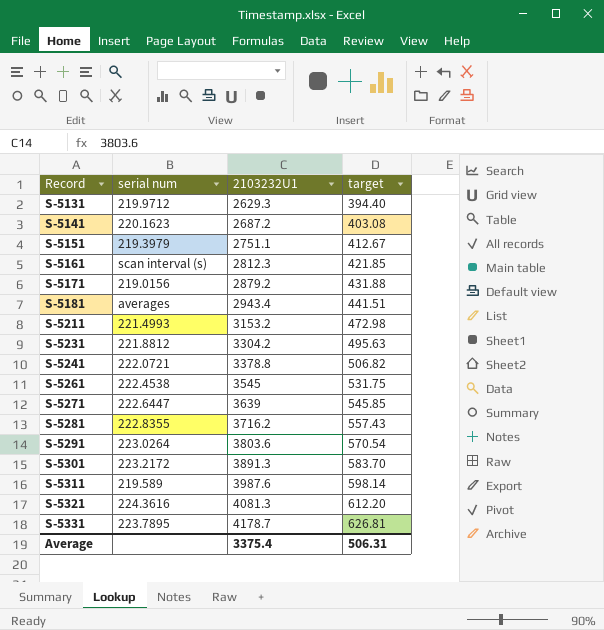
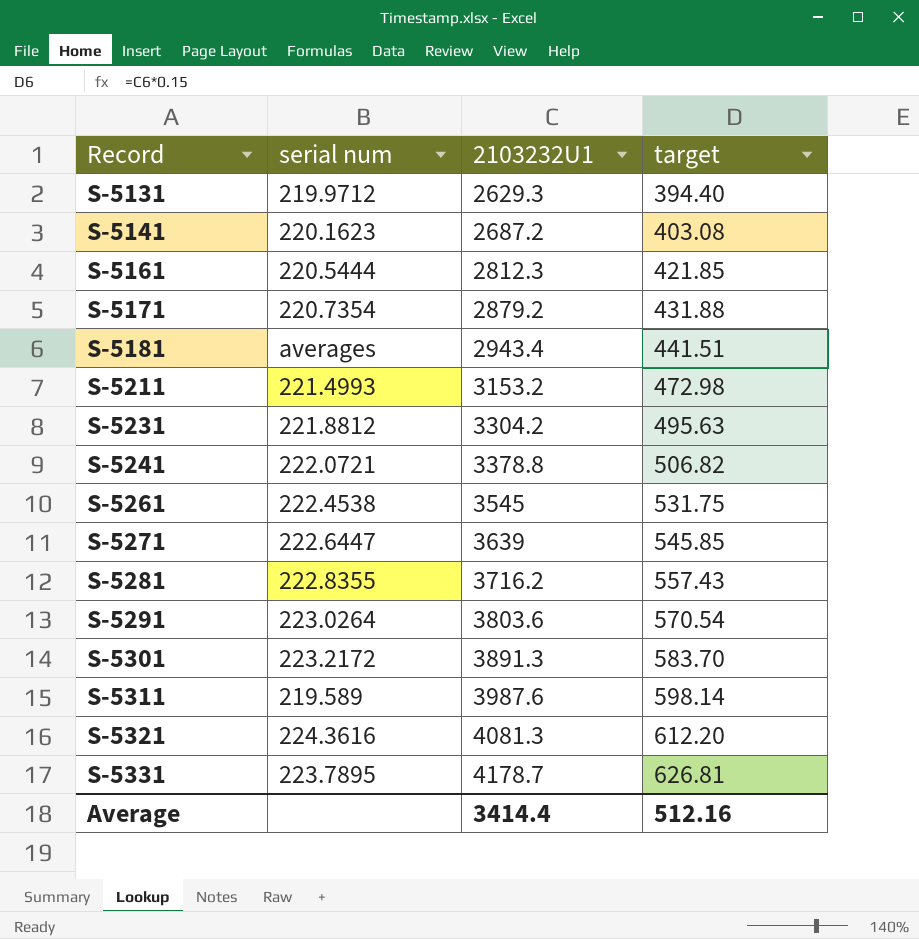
row S-5151: 219.3979 | 2751.1 | 412.67 -> none
S-5161 | serial num: scan interval (s) -> 220.5444
S-5171 | serial num: 219.0156 -> 220.7354
Average | 2103232U1: 3375.4 -> 3414.4
Average | target: 506.31 -> 512.16

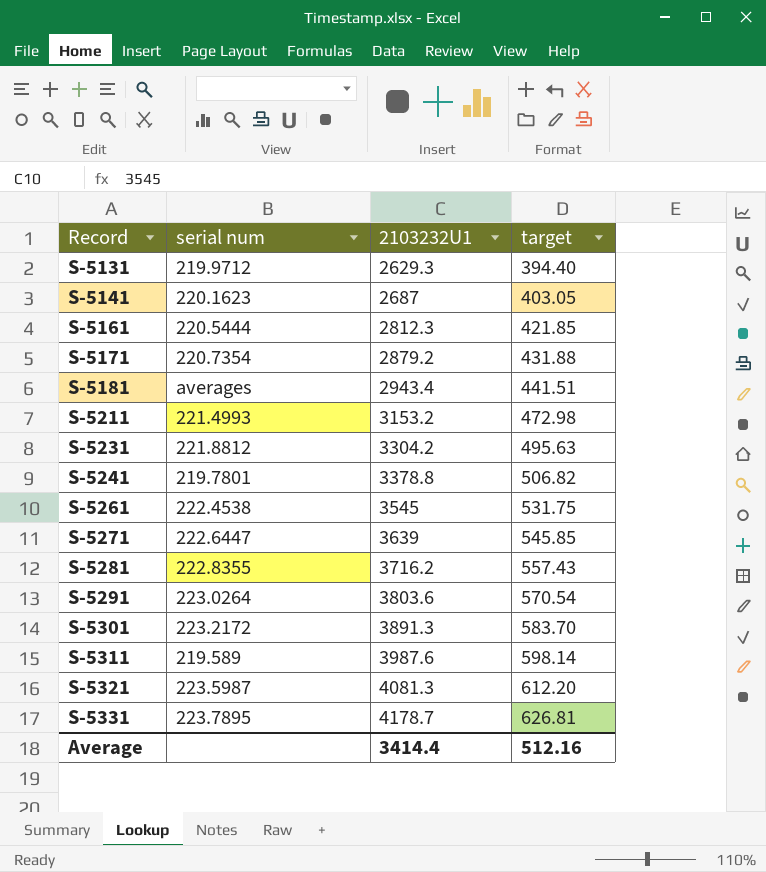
S-5141 | 2103232U1: 2687.2 -> 2687
S-5141 | target: 403.08 -> 403.05
S-5241 | serial num: 222.0721 -> 219.7801
S-5321 | serial num: 224.3616 -> 223.5987

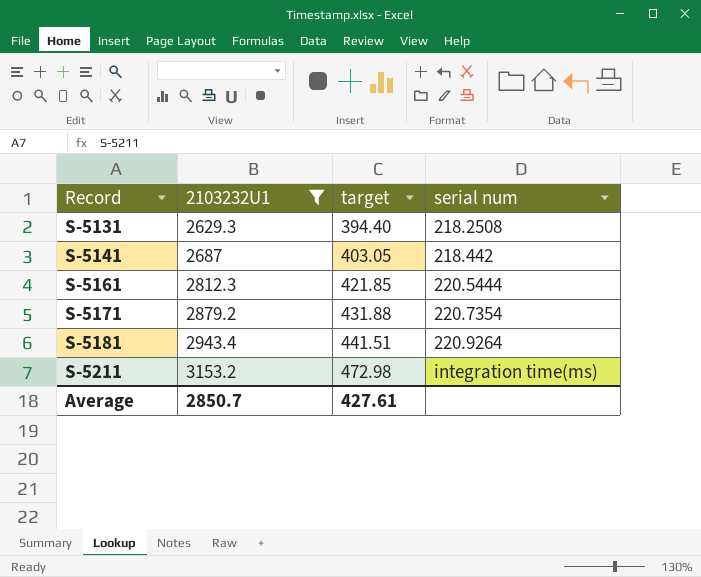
filter: none -> 2103232U1 <= 3153.2
column serial num | position: 2 -> 4
S-5131 | serial num: 219.9712 -> 218.2508
S-5141 | serial num: 220.1623 -> 218.442
S-5181 | serial num: averages -> 220.9264
S-5211 | serial num: 221.4993 -> integration time(ms)
Average | 2103232U1: 3414.4 -> 2850.7
Average | target: 512.16 -> 427.61

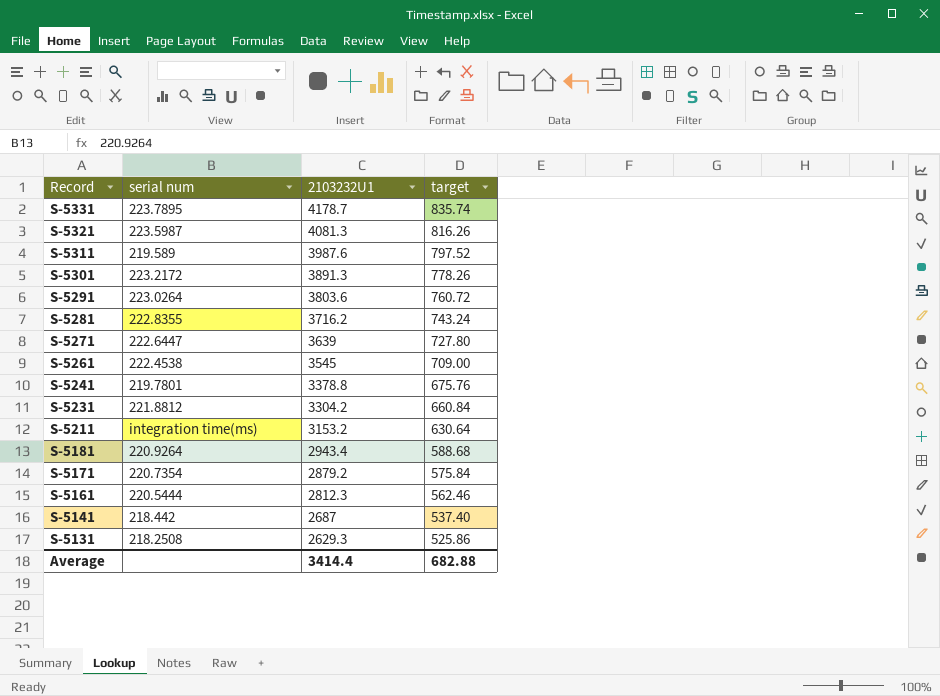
filter: 2103232U1 <= 3153.2 -> none
row order: Record ascending -> Record descending
column serial num | position: 4 -> 2
column target | formula: [2103232U1] * 0.15 -> [2103232U1] * 0.2
Average | 2103232U1: 2850.7 -> 3414.4
Average | target: 427.61 -> 682.88

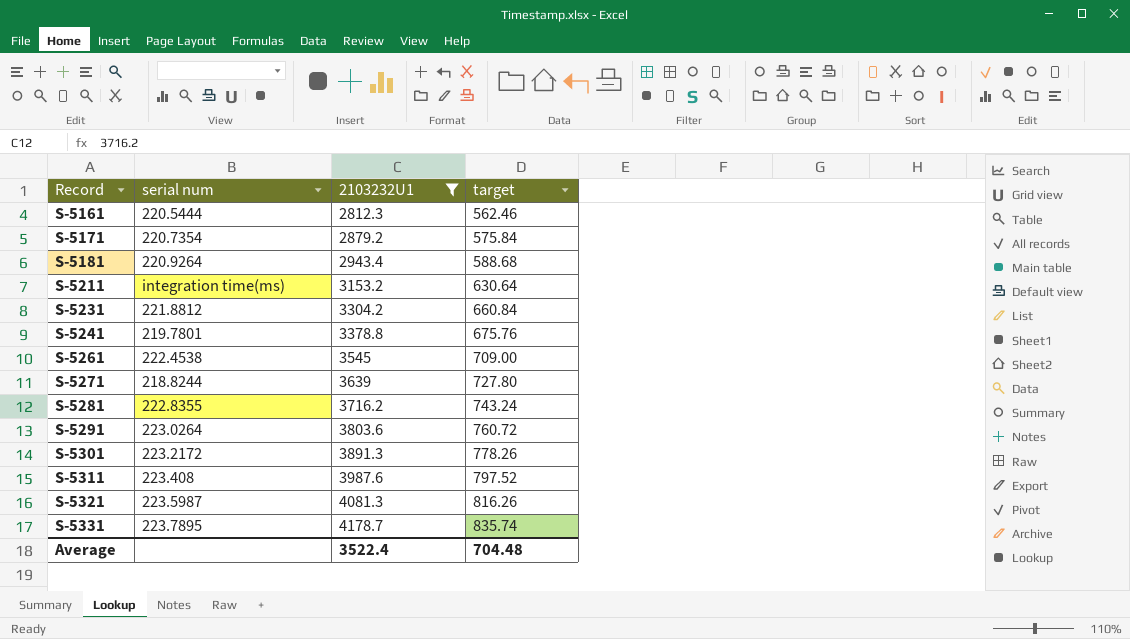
filter: none -> 2103232U1 >= 2812.3
row order: Record descending -> Record ascending
S-5271 | serial num: 222.6447 -> 218.8244
S-5311 | serial num: 219.589 -> 223.408
Average | 2103232U1: 3414.4 -> 3522.4
Average | target: 682.88 -> 704.48

